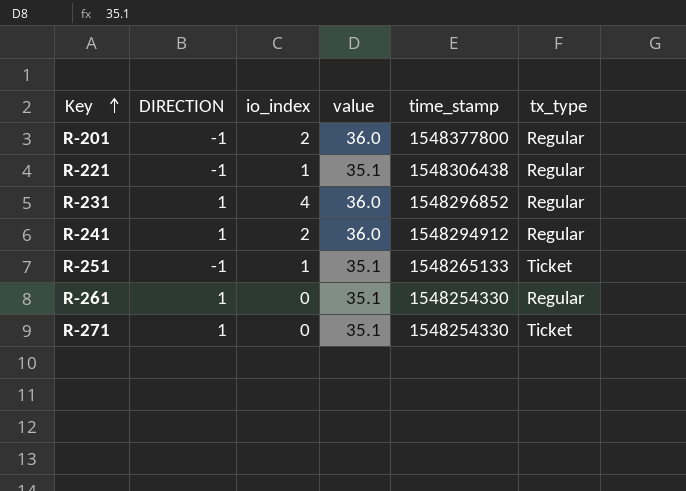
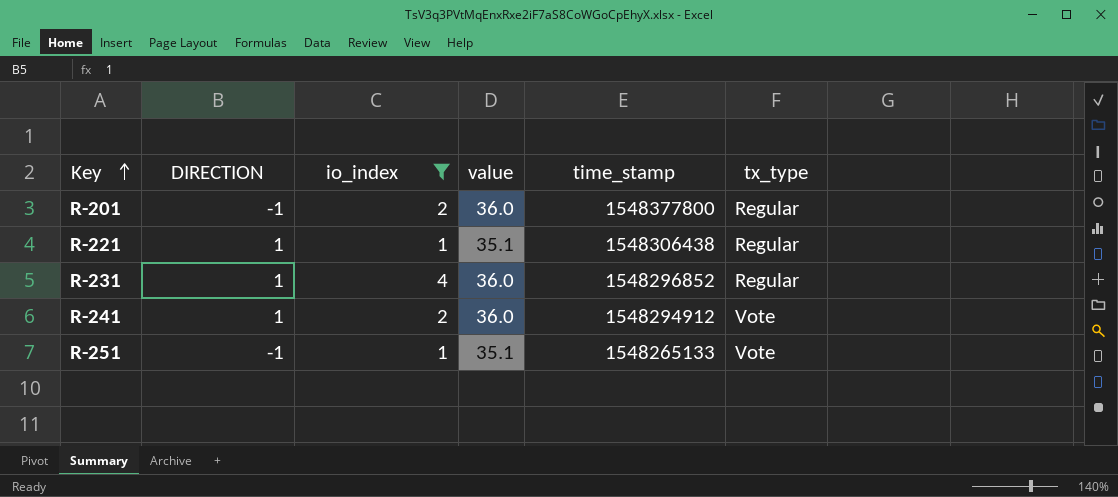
filter: none -> io_index != 0
R-221 | DIRECTION: -1 -> 1
R-241 | tx_type: Regular -> Vote
R-251 | tx_type: Ticket -> Vote

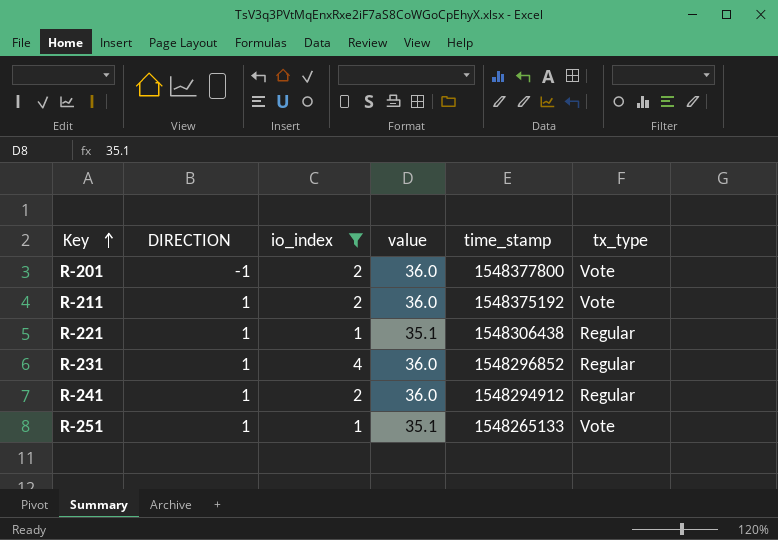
R-201 | tx_type: Regular -> Vote
row R-211: none -> 1 | 2 | 36.0 | 1548375192 | Vote
R-241 | tx_type: Vote -> Regular
R-251 | DIRECTION: -1 -> 1

